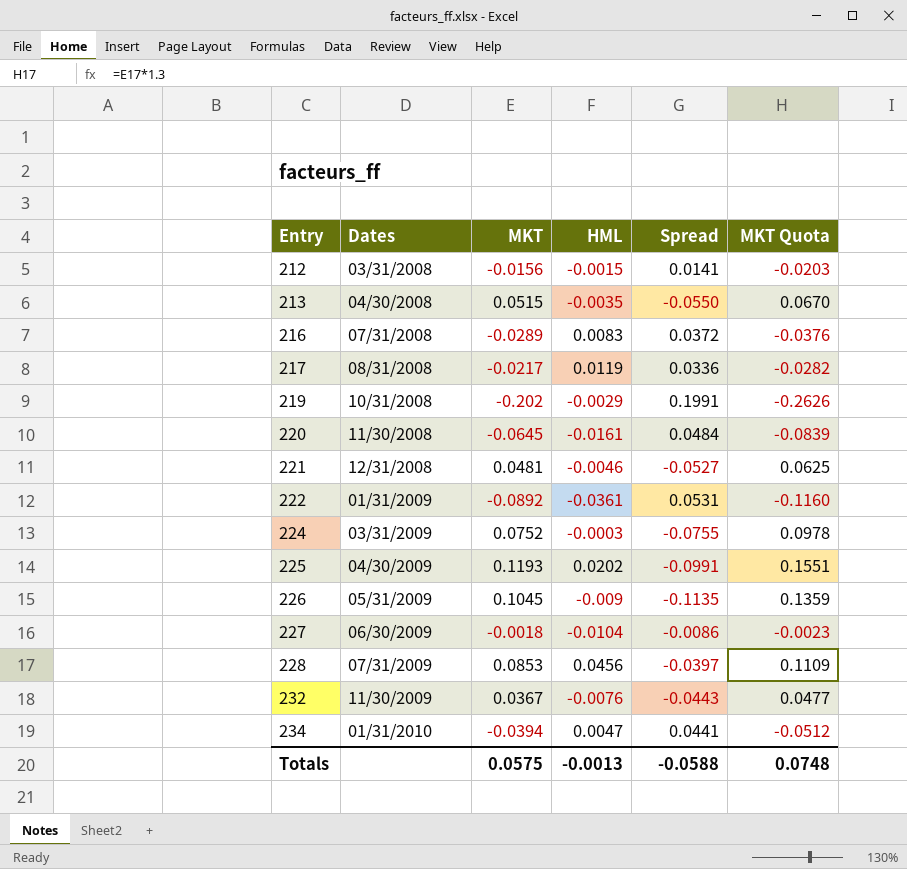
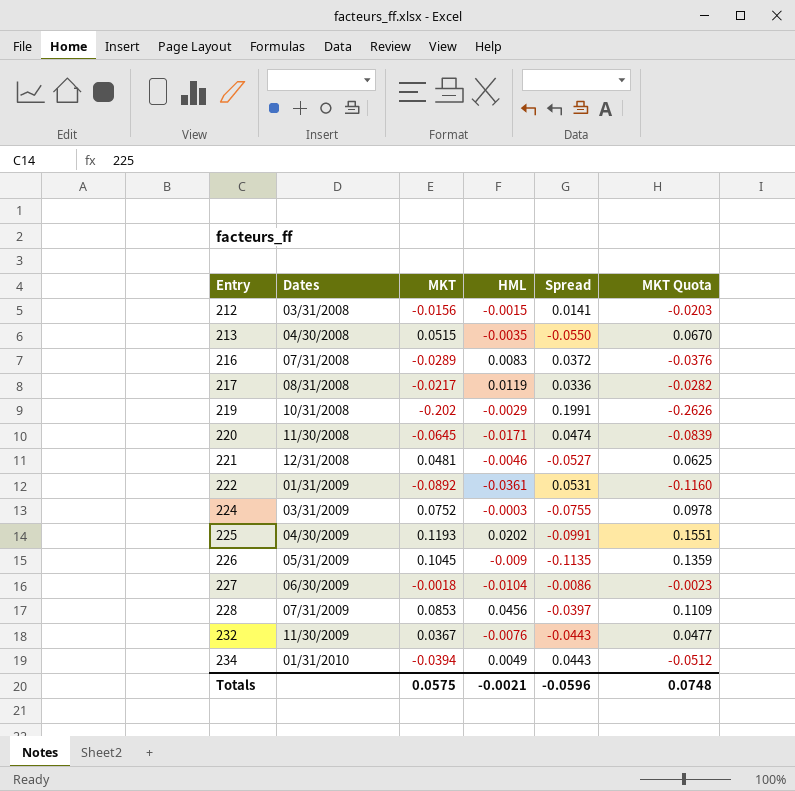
220 | HML: -0.0161 -> -0.0171
220 | Spread: 0.0484 -> 0.0474
234 | HML: 0.0047 -> 0.0049
234 | Spread: 0.0441 -> 0.0443
Totals | HML: -0.0013 -> -0.0021
Totals | Spread: -0.0588 -> -0.0596

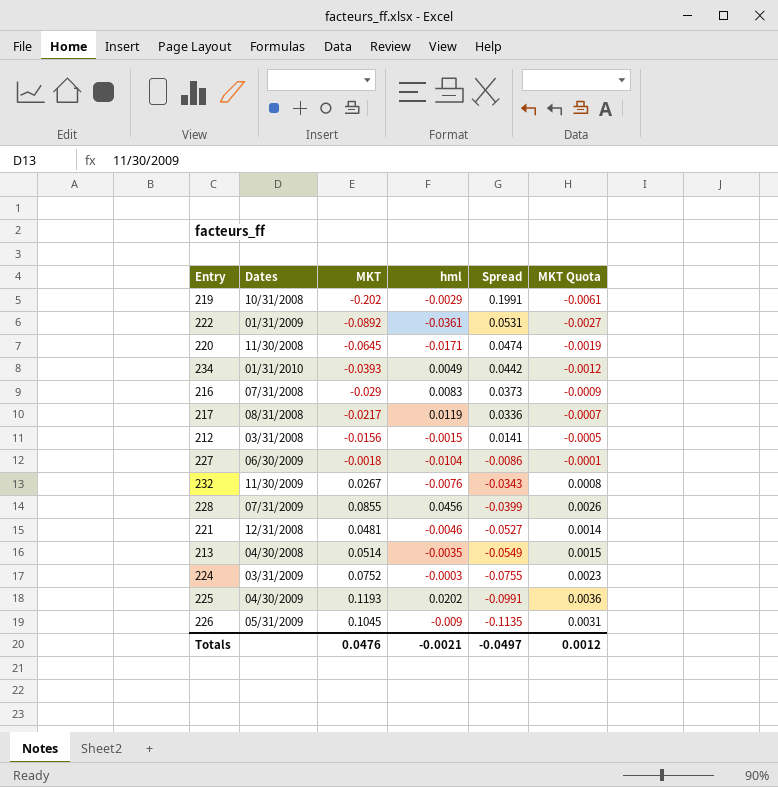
row order: Entry ascending -> Spread descending
column name: HML -> hml
column MKT Quota | formula: [MKT] * 1.3 -> [MKT] * 0.03
234 | MKT: -0.0394 -> -0.0393
234 | Spread: 0.0443 -> 0.0442
216 | MKT: -0.0289 -> -0.029
216 | Spread: 0.0372 -> 0.0373
232 | MKT: 0.0367 -> 0.0267
232 | Spread: -0.0443 -> -0.0343
228 | MKT: 0.0853 -> 0.0855
228 | Spread: -0.0397 -> -0.0399
213 | MKT: 0.0515 -> 0.0514
213 | Spread: -0.0550 -> -0.0549
Totals | MKT: 0.0575 -> 0.0476
Totals | Spread: -0.0596 -> -0.0497
Totals | MKT Quota: 0.0748 -> 0.0012

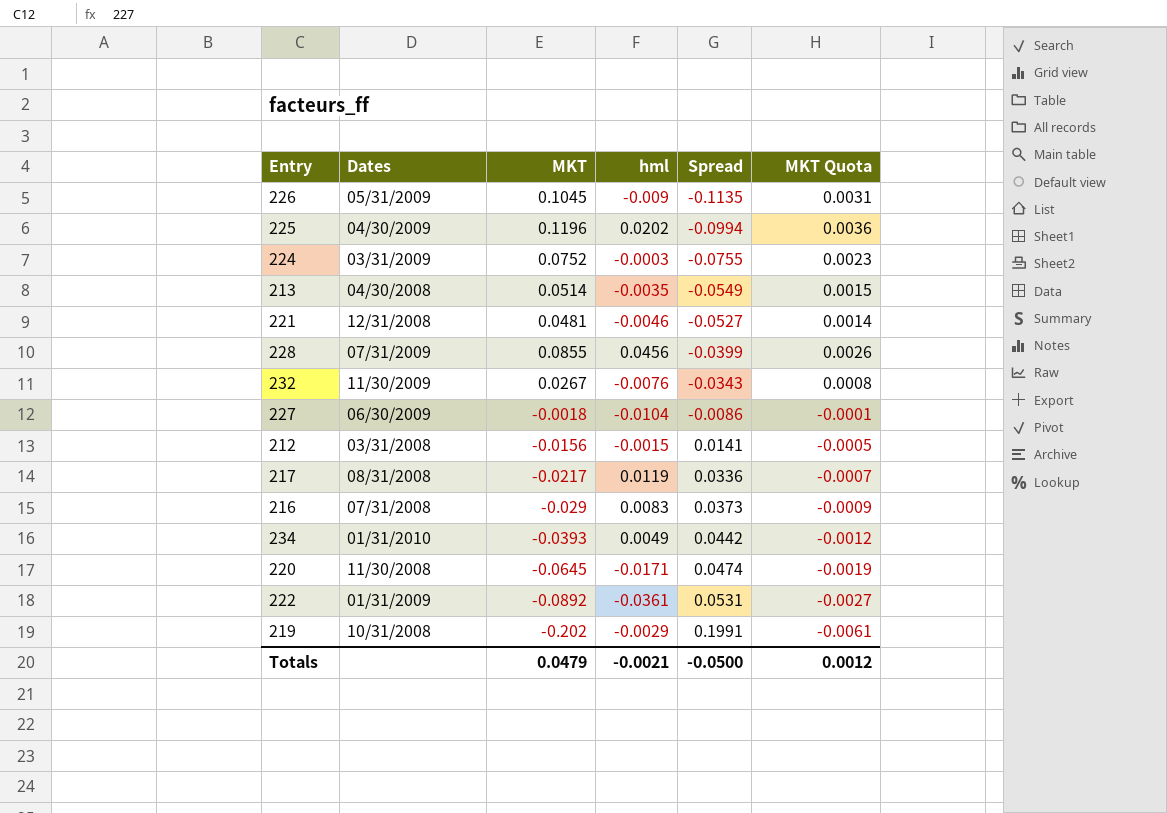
row order: Spread descending -> Spread ascending
225 | MKT: 0.1193 -> 0.1196
225 | Spread: -0.0991 -> -0.0994
Totals | MKT: 0.0476 -> 0.0479
Totals | Spread: -0.0497 -> -0.0500

